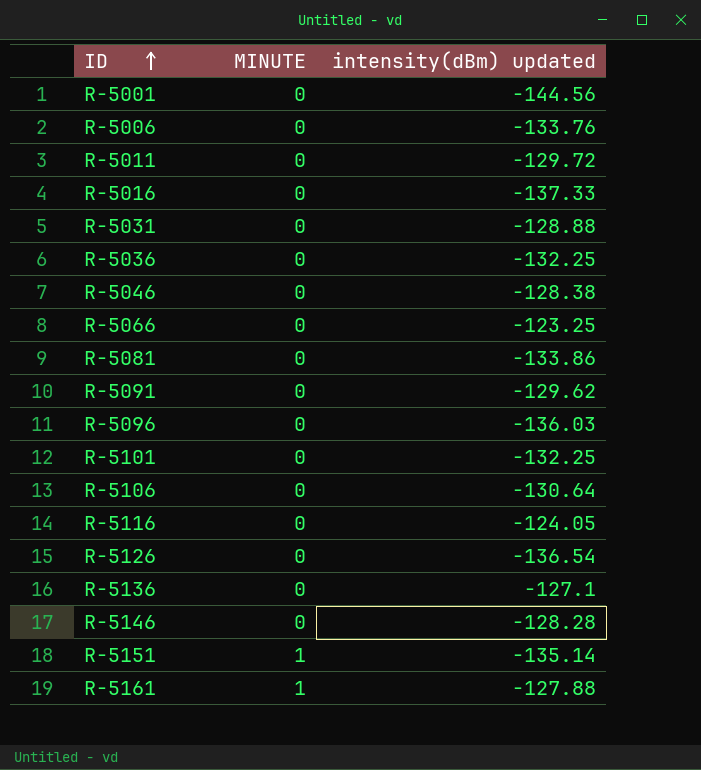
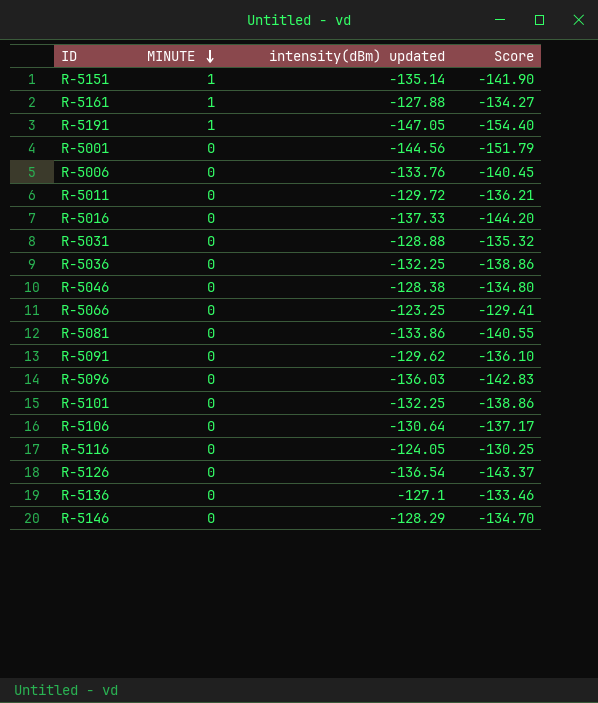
row order: ID ascending -> MINUTE descending
column Score | formula: none -> [intensity(dBm) updated] * 1.05
row R-5191: none -> 1 | -147.05 | -154.40
R-5146 | intensity(dBm) updated: -128.28 -> -128.29

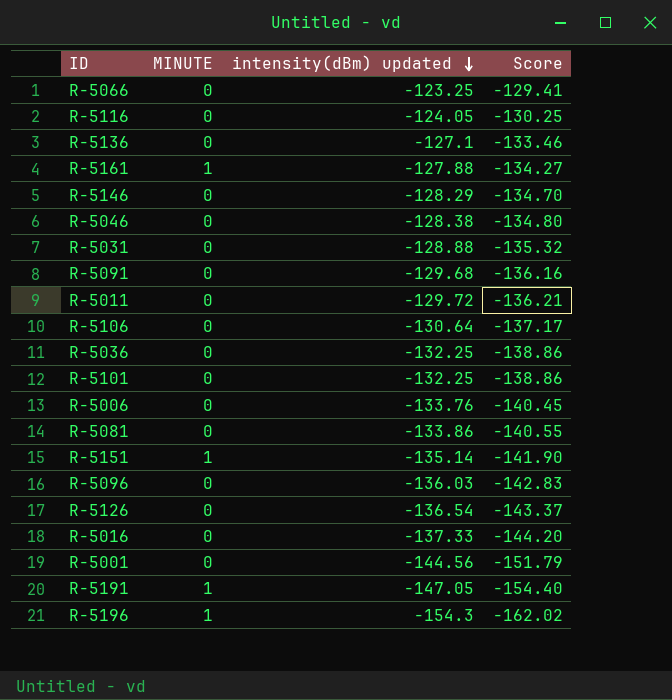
row order: MINUTE descending -> intensity(dBm) updated descending
R-5091 | intensity(dBm) updated: -129.62 -> -129.68
R-5091 | Score: -136.10 -> -136.16
row R-5196: none -> 1 | -154.3 | -162.02

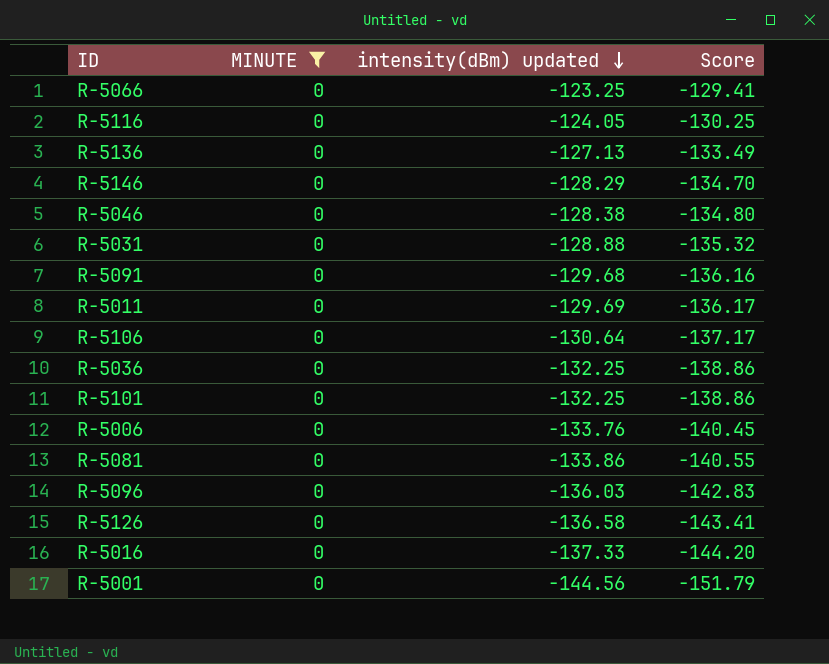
filter: none -> MINUTE = 0
R-5136 | intensity(dBm) updated: -127.1 -> -127.13
R-5136 | Score: -133.46 -> -133.49
R-5011 | intensity(dBm) updated: -129.72 -> -129.69
R-5011 | Score: -136.21 -> -136.17
R-5126 | intensity(dBm) updated: -136.54 -> -136.58
R-5126 | Score: -143.37 -> -143.41

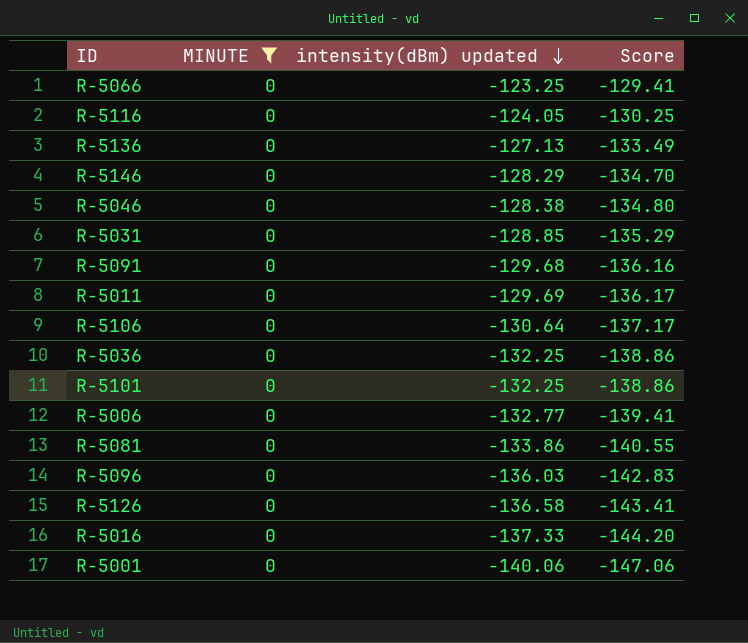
R-5031 | intensity(dBm) updated: -128.88 -> -128.85
R-5031 | Score: -135.32 -> -135.29
R-5006 | intensity(dBm) updated: -133.76 -> -132.77
R-5006 | Score: -140.45 -> -139.41
R-5001 | intensity(dBm) updated: -144.56 -> -140.06
R-5001 | Score: -151.79 -> -147.06

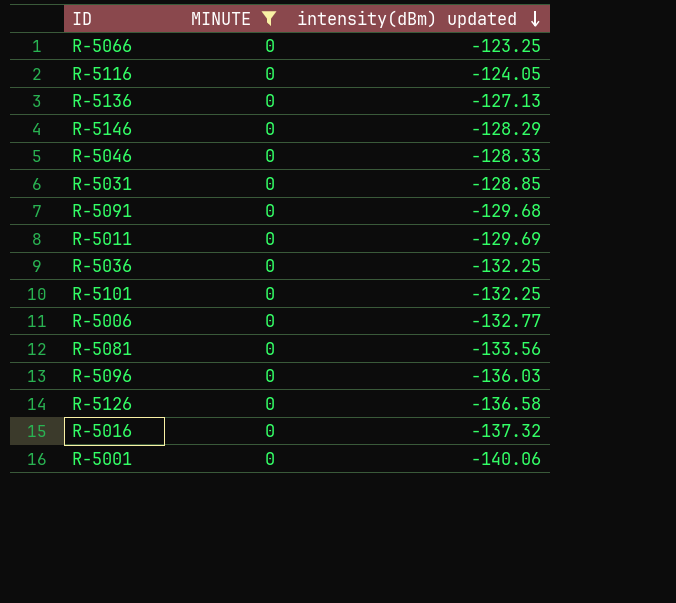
column Score | formula: [intensity(dBm) updated] * 1.05 -> none
row R-5106: 0 | -130.64 | -137.17 -> none
R-5046 | intensity(dBm) updated: -128.38 -> -128.33
R-5081 | intensity(dBm) updated: -133.86 -> -133.56
R-5016 | intensity(dBm) updated: -137.33 -> -137.32

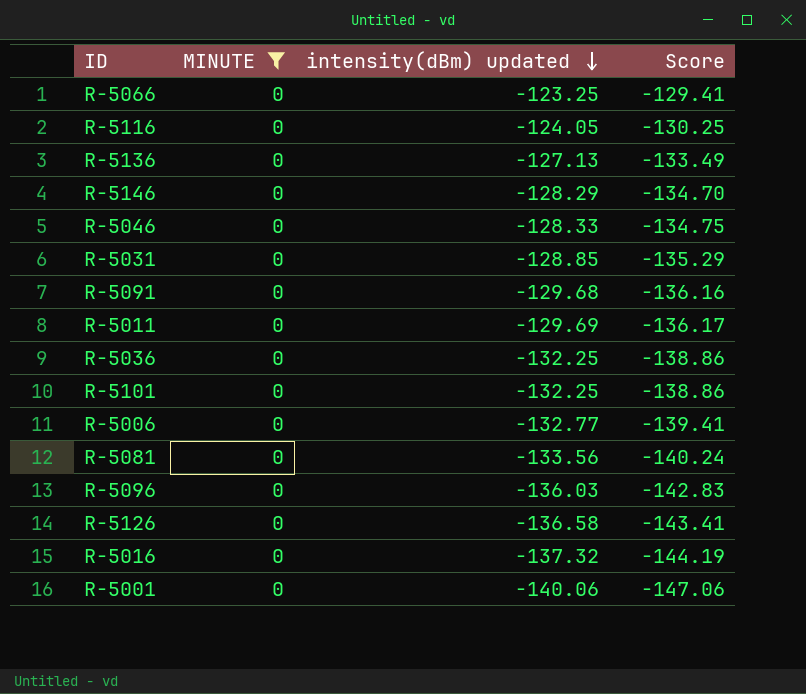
column Score | formula: none -> [intensity(dBm) updated] * 1.05

